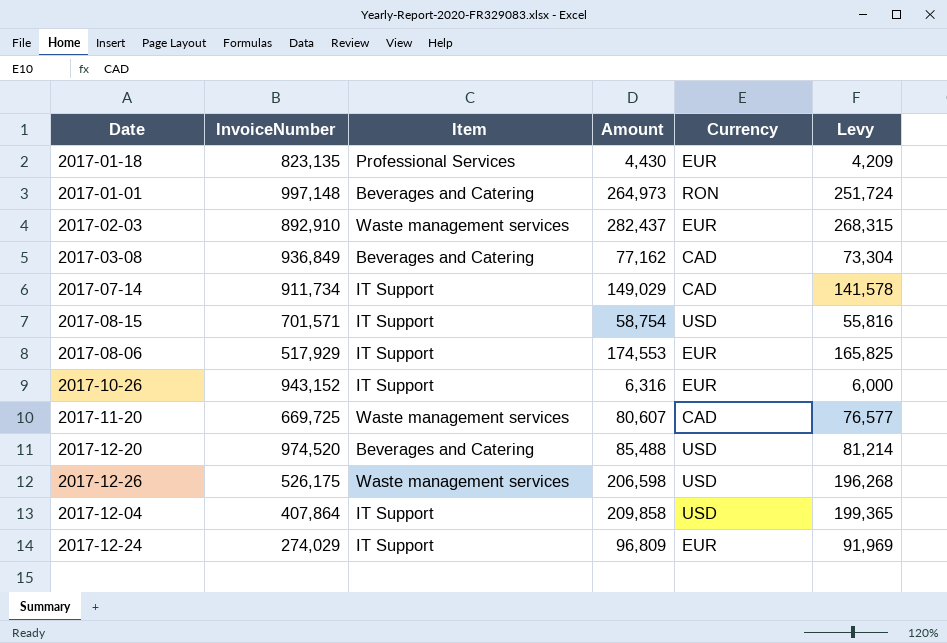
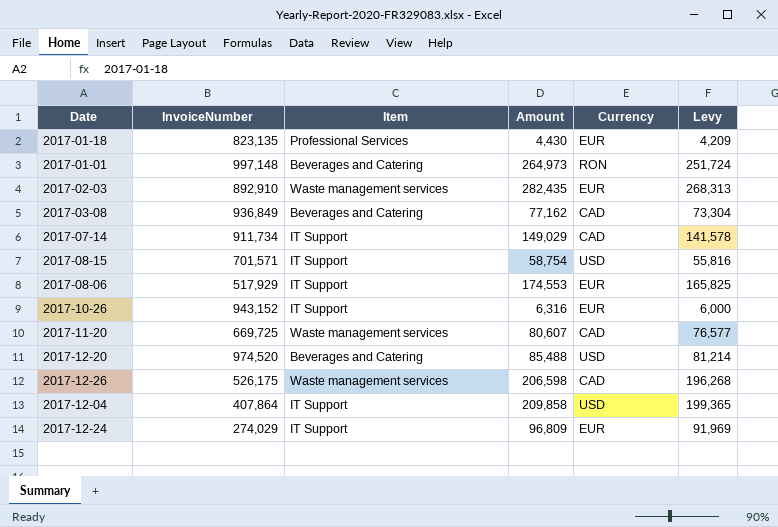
2017-02-03 | Amount: 282,437 -> 282,435
2017-02-03 | Levy: 268,315 -> 268,313
2017-12-26 | Currency: USD -> CAD

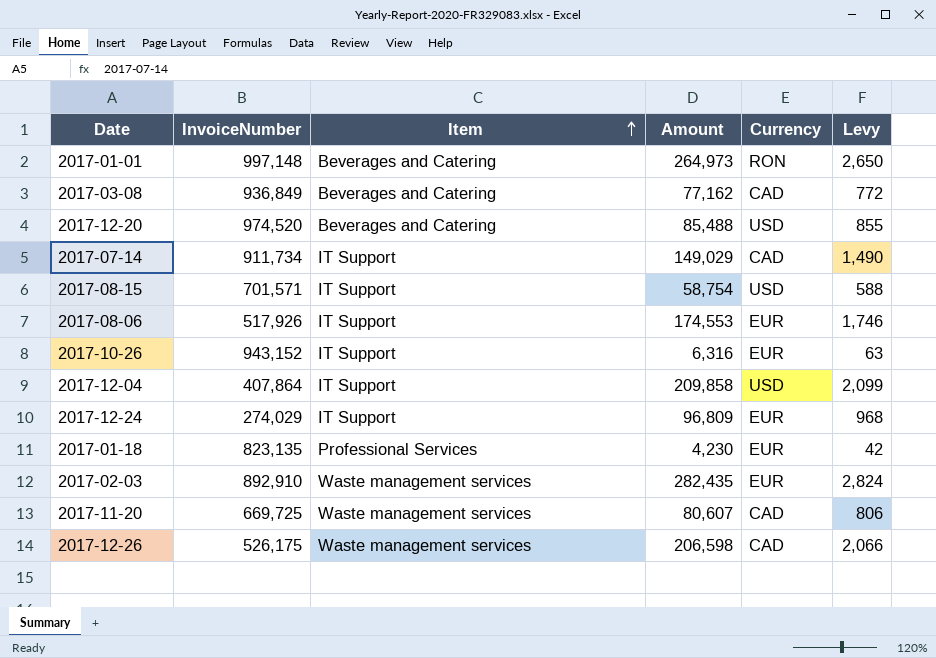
row order: none -> Item ascending
column Levy | formula: [Amount] * 0.95 -> [Amount] * 0.01
2017-08-06 | InvoiceNumber: 517,929 -> 517,926
2017-01-18 | Amount: 4,430 -> 4,230

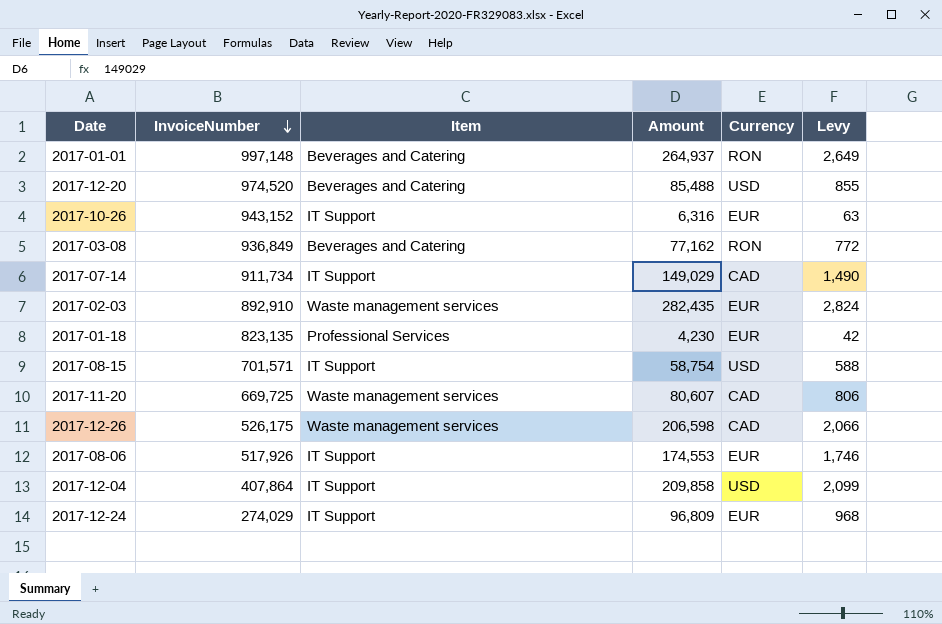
row order: Item ascending -> InvoiceNumber descending
2017-01-01 | Amount: 264,973 -> 264,937
2017-01-01 | Levy: 2,650 -> 2,649
2017-03-08 | Currency: CAD -> RON

